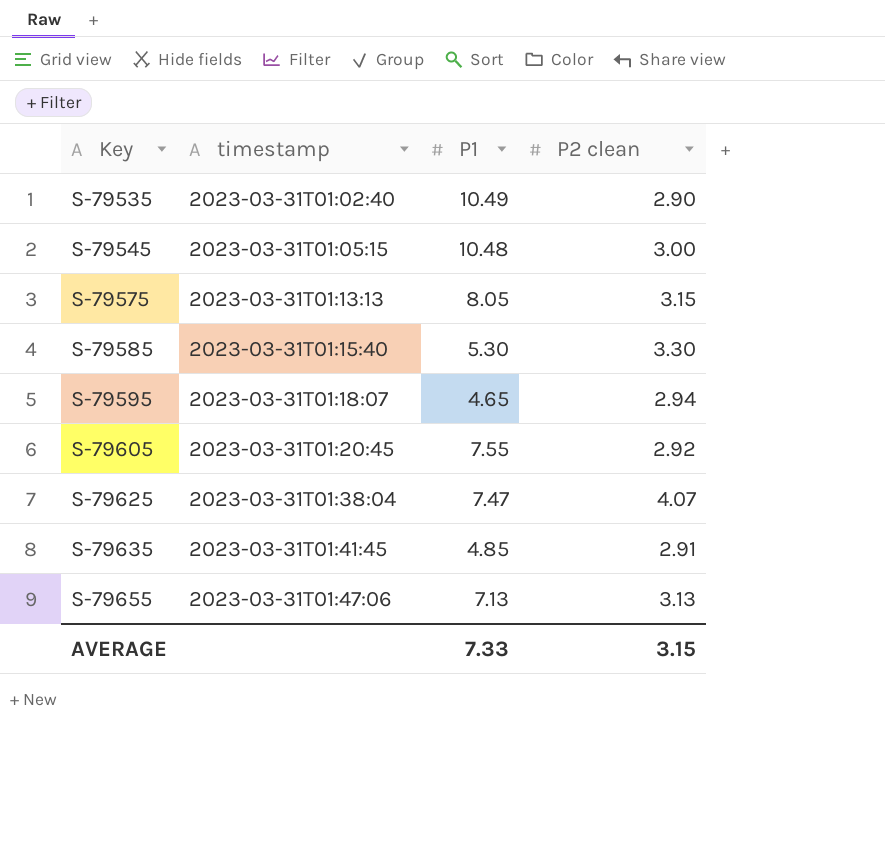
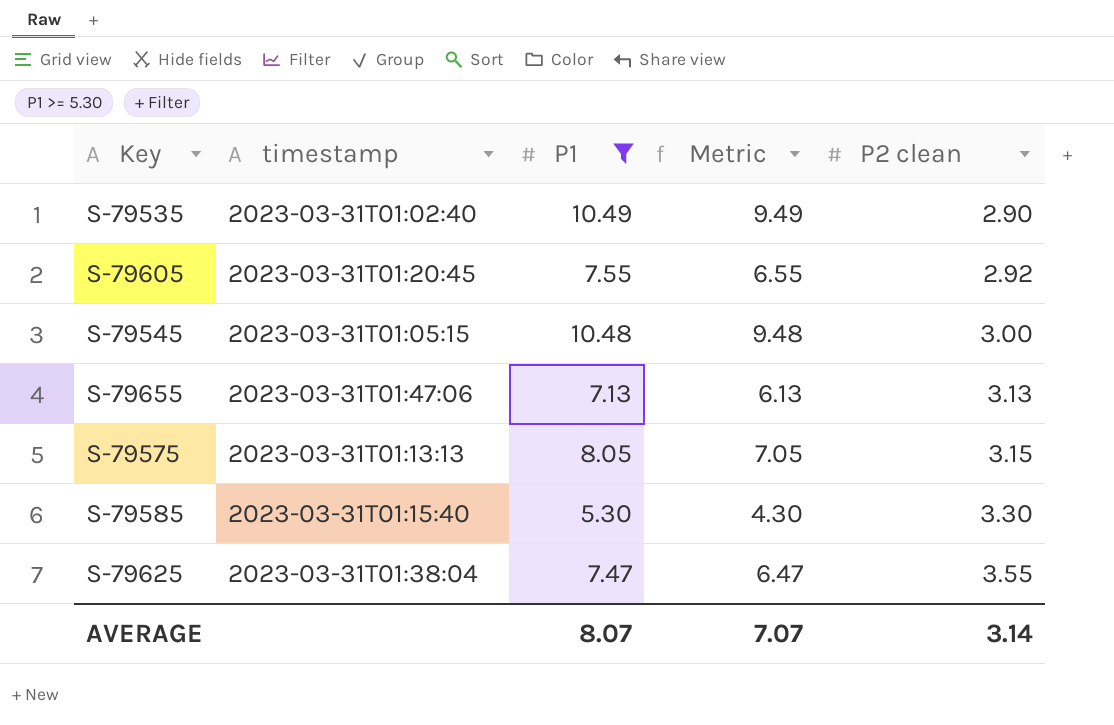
filter: none -> P1 >= 5.30
row order: Key ascending -> P2 clean ascending
column Metric | formula: none -> [P1] - 1
S-79625 | P2 clean: 4.07 -> 3.55
AVERAGE | P1: 7.33 -> 8.07
AVERAGE | P2 clean: 3.15 -> 3.14

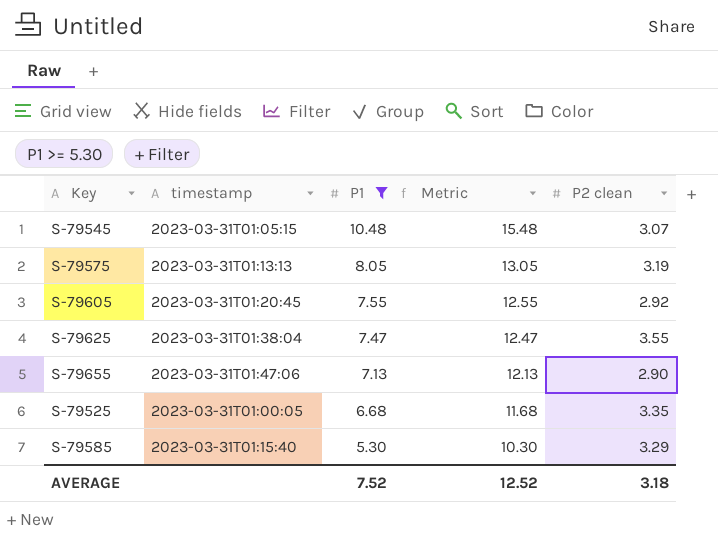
row order: P2 clean ascending -> P1 descending
column Metric | formula: [P1] - 1 -> [P1] + 5
row S-79535: 2023-03-31T01:02:40 | 10.49 | 9.49 | 2.90 -> none
S-79545 | P2 clean: 3.00 -> 3.07
S-79575 | P2 clean: 3.15 -> 3.19
S-79655 | P2 clean: 3.13 -> 2.90
row S-79525: none -> 2023-03-31T01:00:05 | 6.68 | 11.68 | 3.35
S-79585 | P2 clean: 3.30 -> 3.29
AVERAGE | P1: 8.07 -> 7.52
AVERAGE | Metric: 7.07 -> 12.52
AVERAGE | P2 clean: 3.14 -> 3.18

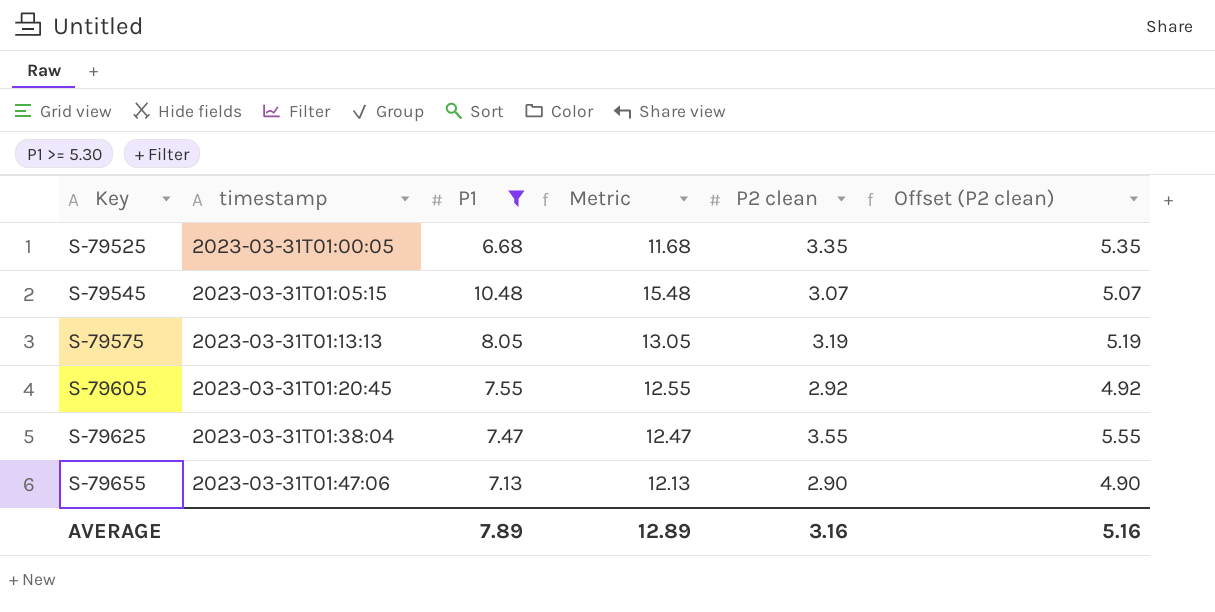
row order: P1 descending -> Key ascending
column Offset (P2 clean) | formula: none -> [P2 clean] + 2
row S-79585: 2023-03-31T01:15:40 | 5.30 | 10.30 | 3.29 -> none
AVERAGE | P1: 7.52 -> 7.89
AVERAGE | Metric: 12.52 -> 12.89
AVERAGE | P2 clean: 3.18 -> 3.16

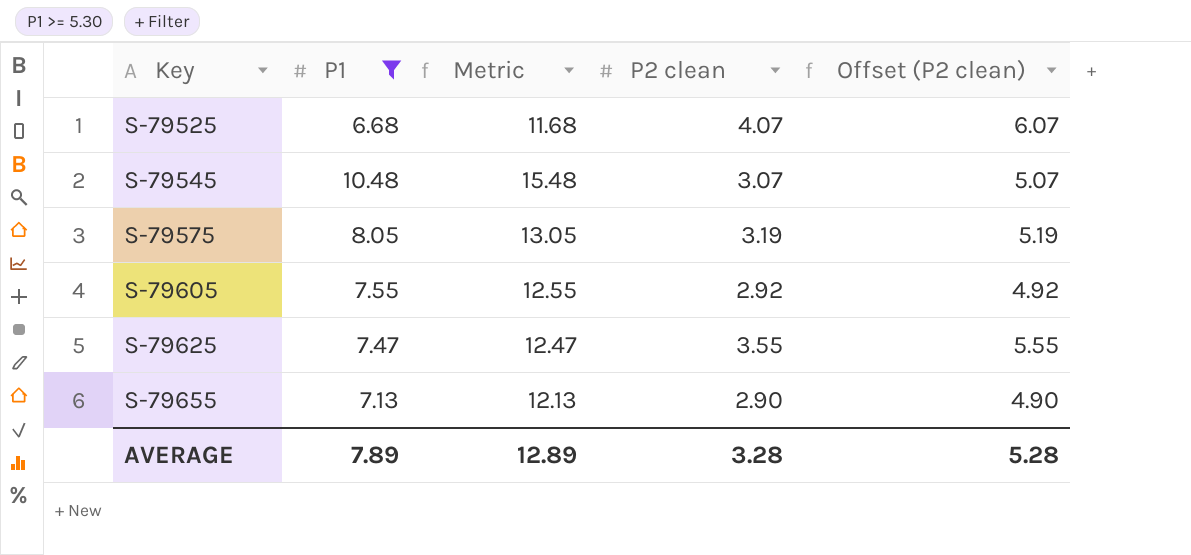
column timestamp | position: 2 -> none
S-79525 | P2 clean: 3.35 -> 4.07
S-79525 | Offset (P2 clean): 5.35 -> 6.07
AVERAGE | P2 clean: 3.16 -> 3.28
AVERAGE | Offset (P2 clean): 5.16 -> 5.28

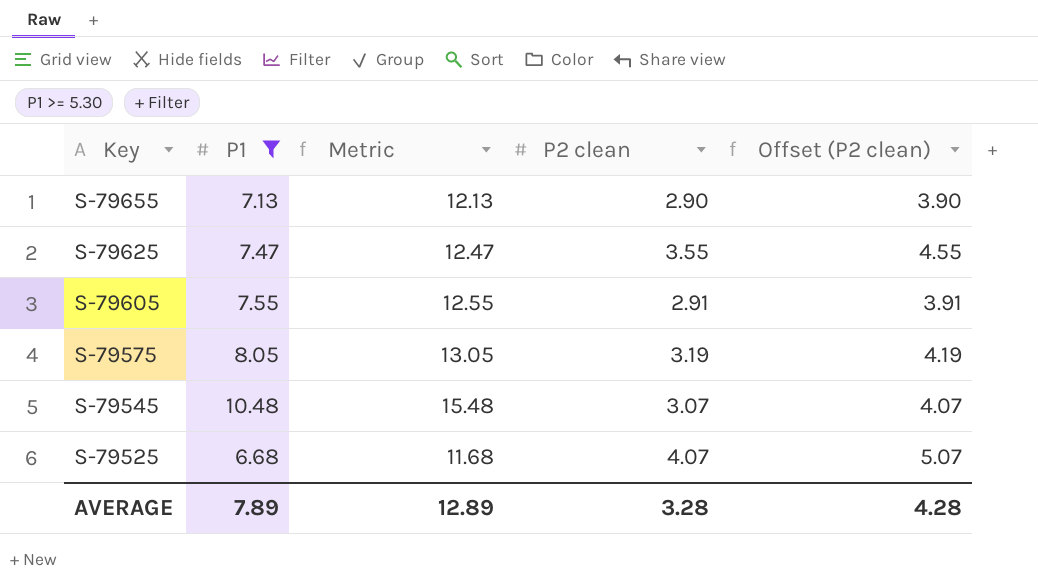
row order: Key ascending -> Key descending
column Offset (P2 clean) | formula: [P2 clean] + 2 -> [P2 clean] + 1
S-79605 | P2 clean: 2.92 -> 2.91
AVERAGE | Offset (P2 clean): 5.28 -> 4.28

